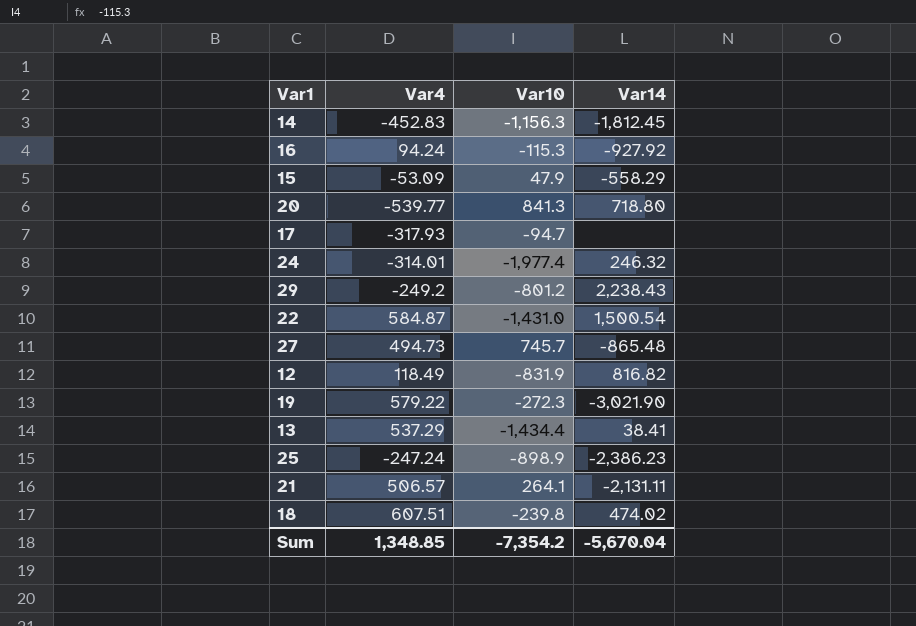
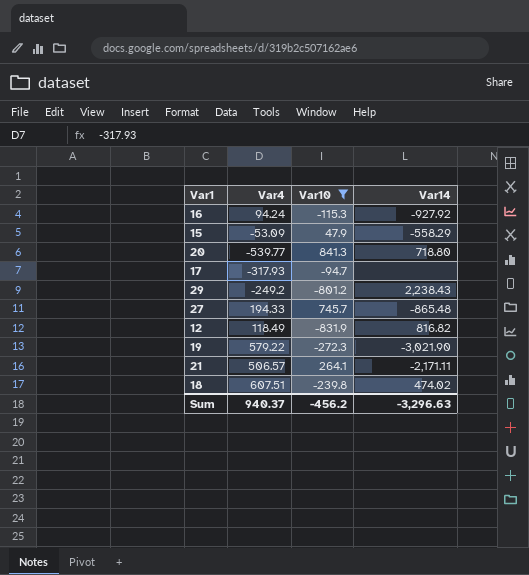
filter: none -> Var10 >= -831.9
27 | Var4: 494.73 -> 194.33
21 | Var14: -2,131.11 -> -2,171.11
Sum | Var4: 1,348.85 -> 940.37
Sum | Var10: -7,354.2 -> -456.2
Sum | Var14: -5,670.04 -> -3,296.63

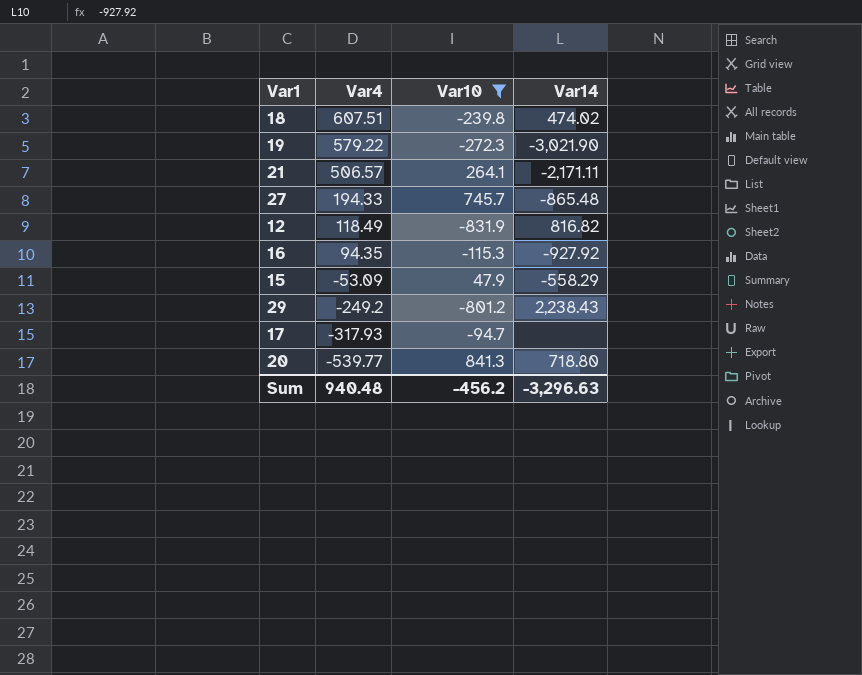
row order: none -> Var4 descending
16 | Var4: 94.24 -> 94.35
Sum | Var4: 940.37 -> 940.48

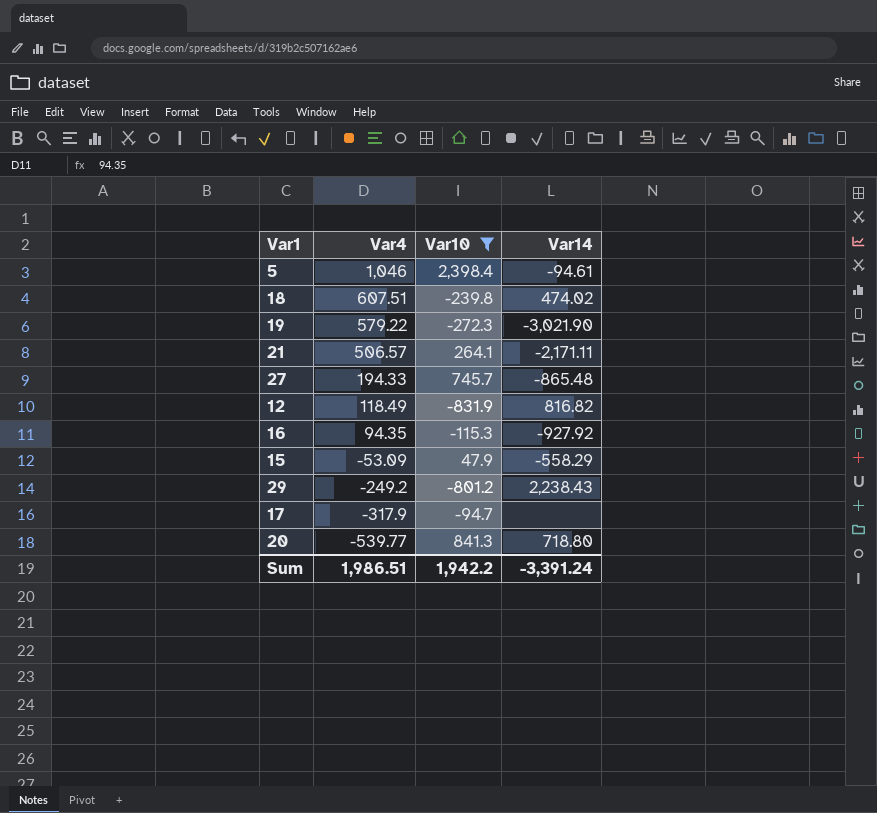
row 5: none -> 1,046 | 2,398.4 | -94.61
17 | Var4: -317.93 -> -317.9
Sum | Var4: 940.48 -> 1,986.51
Sum | Var10: -456.2 -> 1,942.2
Sum | Var14: -3,296.63 -> -3,391.24

